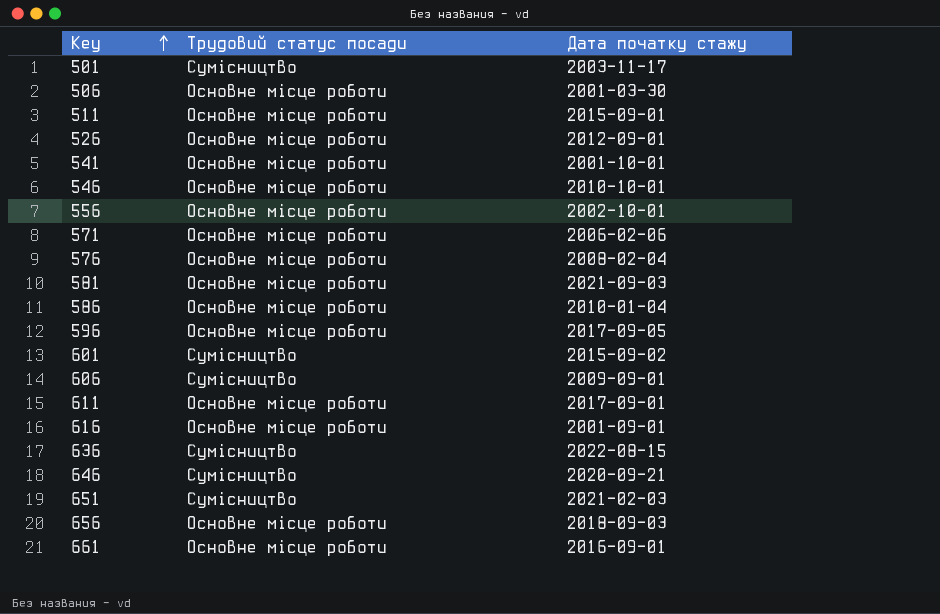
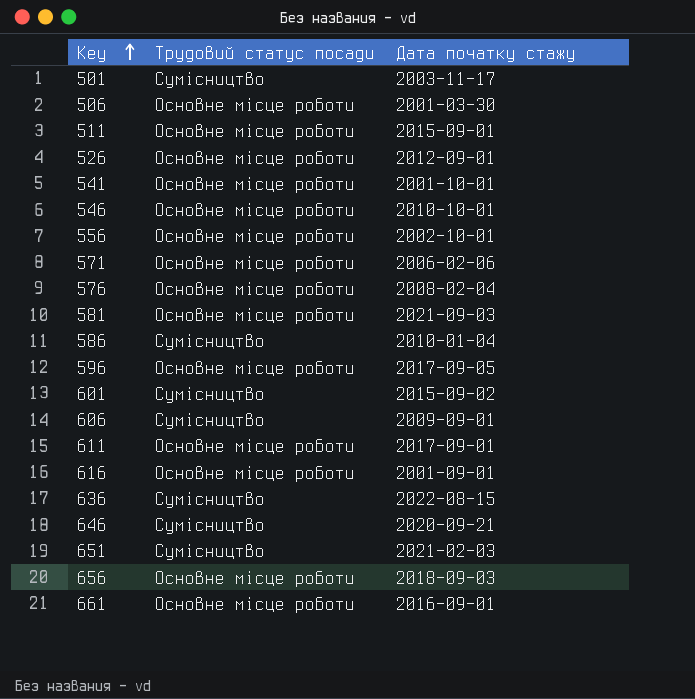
586 | Трудовий статус посади: Основне місце роботи -> Сумісництво

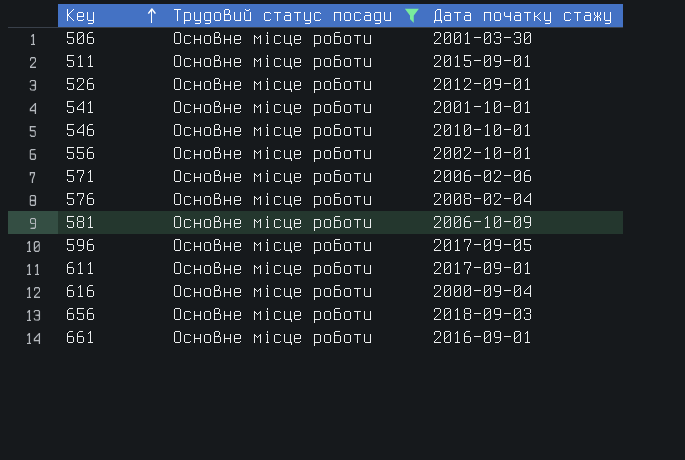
filter: none -> Трудовий статус посади = Основне місце роботи
581 | Дата початку стажу: 2021-09-03 -> 2006-10-09
616 | Дата початку стажу: 2001-09-01 -> 2000-09-04

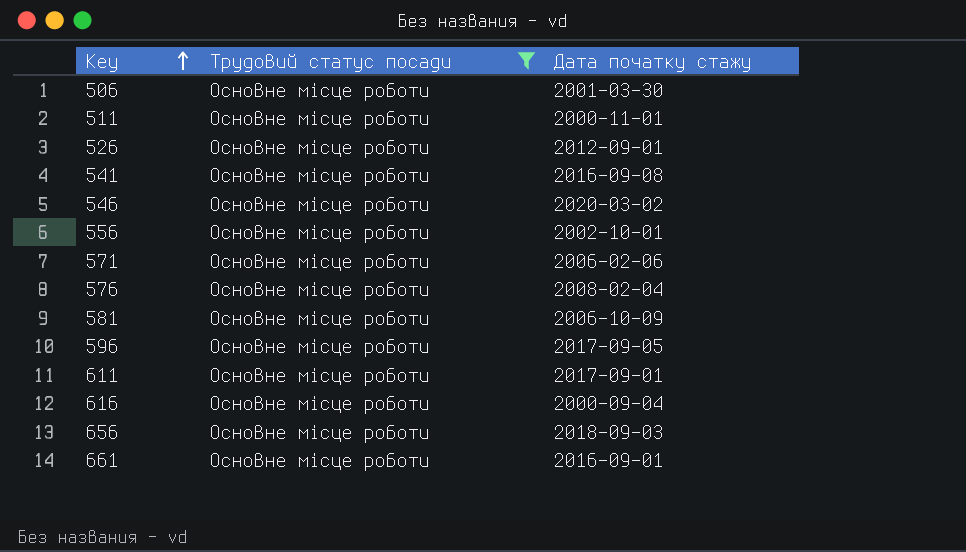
511 | Дата початку стажу: 2015-09-01 -> 2000-11-01
541 | Дата початку стажу: 2001-10-01 -> 2016-09-08
546 | Дата початку стажу: 2010-10-01 -> 2020-03-02

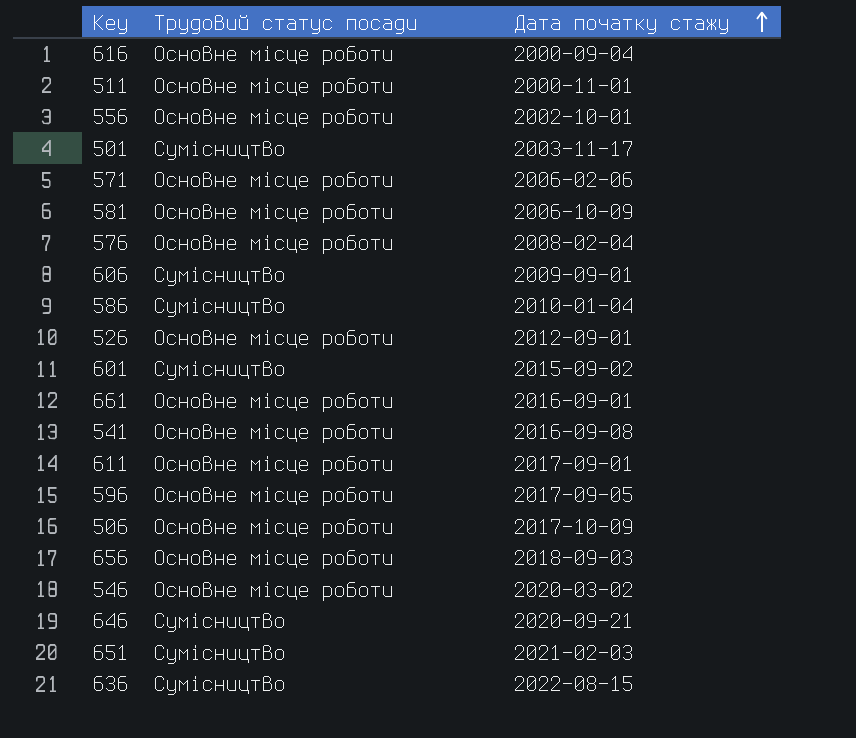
filter: Трудовий статус посади = Основне місце роботи -> none
row order: Key ascending -> Дата початку стажу ascending
506 | Дата початку стажу: 2001-03-30 -> 2017-10-09

